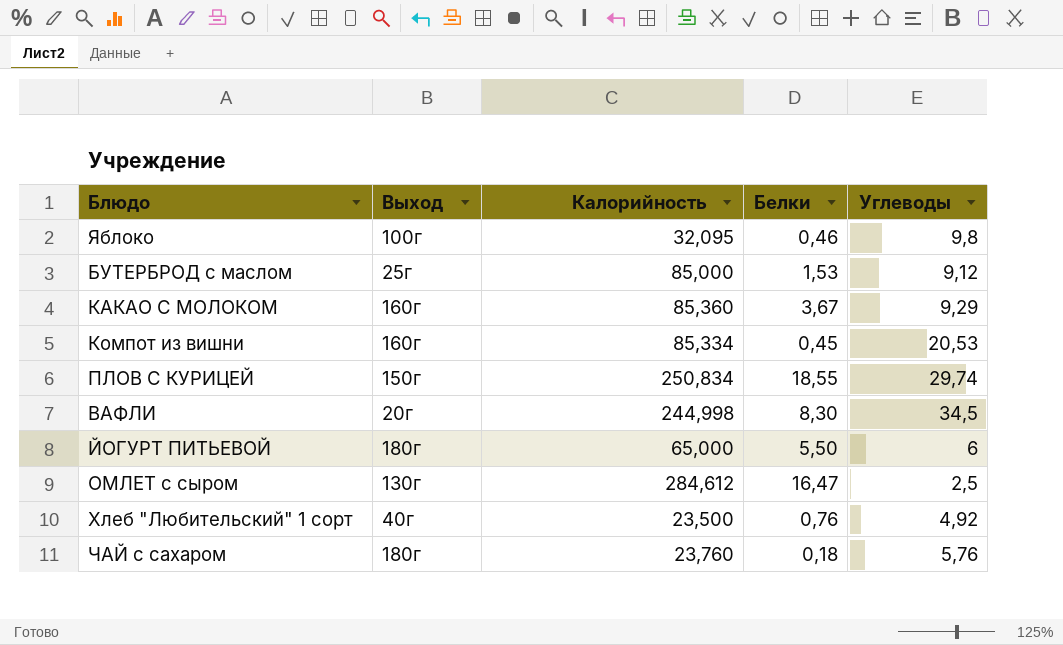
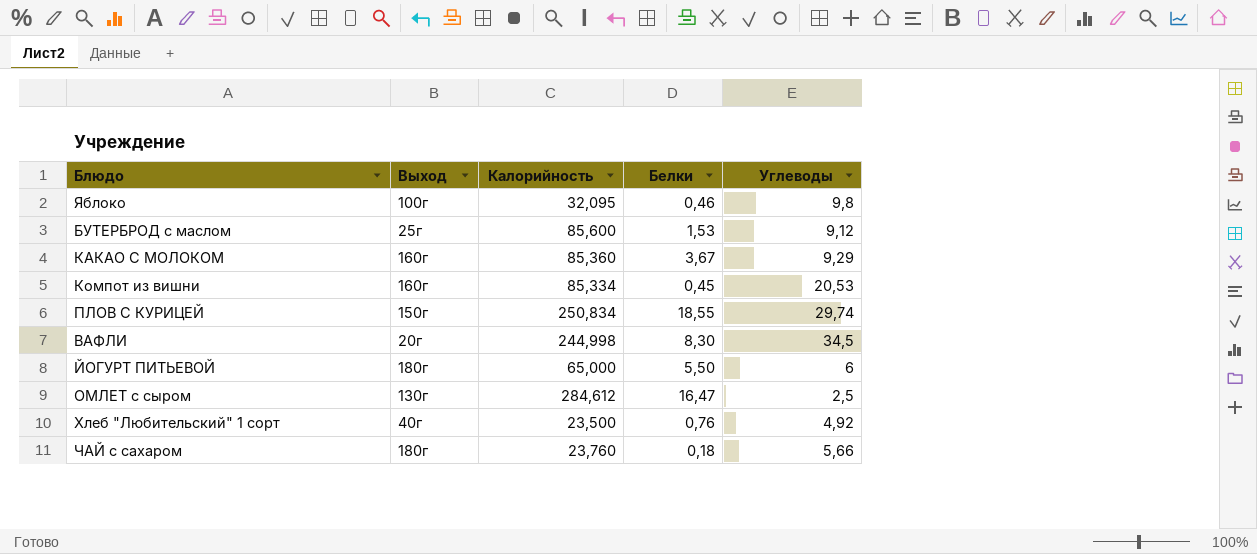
БУТЕРБРОД с маслом | Калорийность: 85,000 -> 85,600
ЧАЙ с сахаром | Углеводы: 5,76 -> 5,66

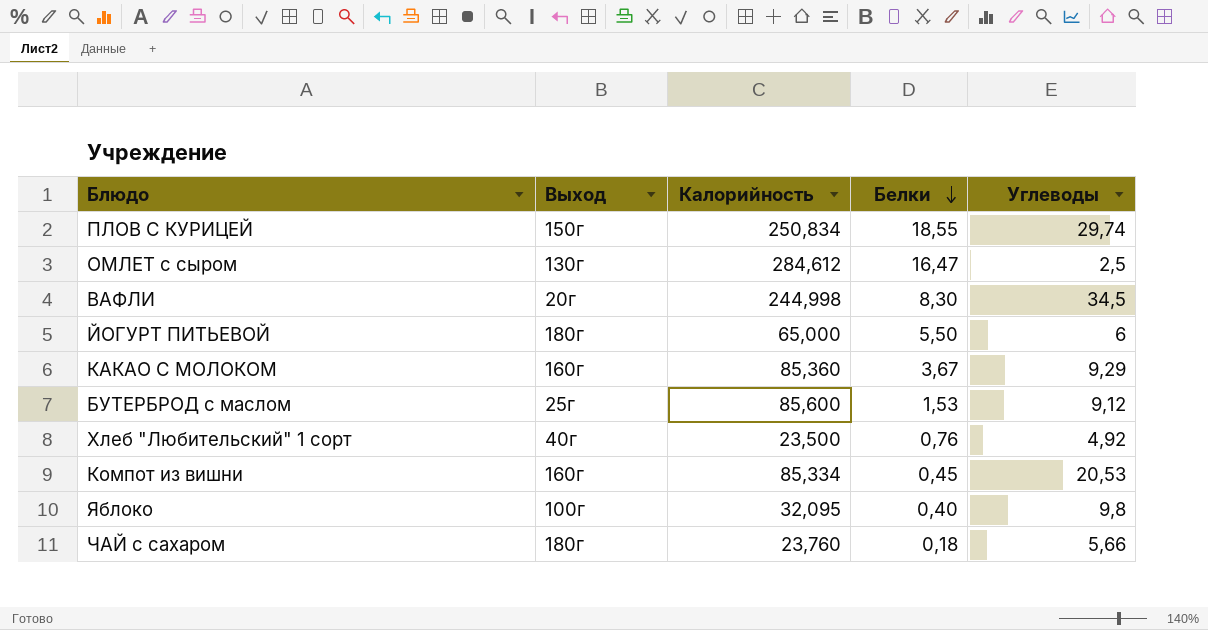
row order: none -> Белки descending
Яблоко | Белки: 0,46 -> 0,40

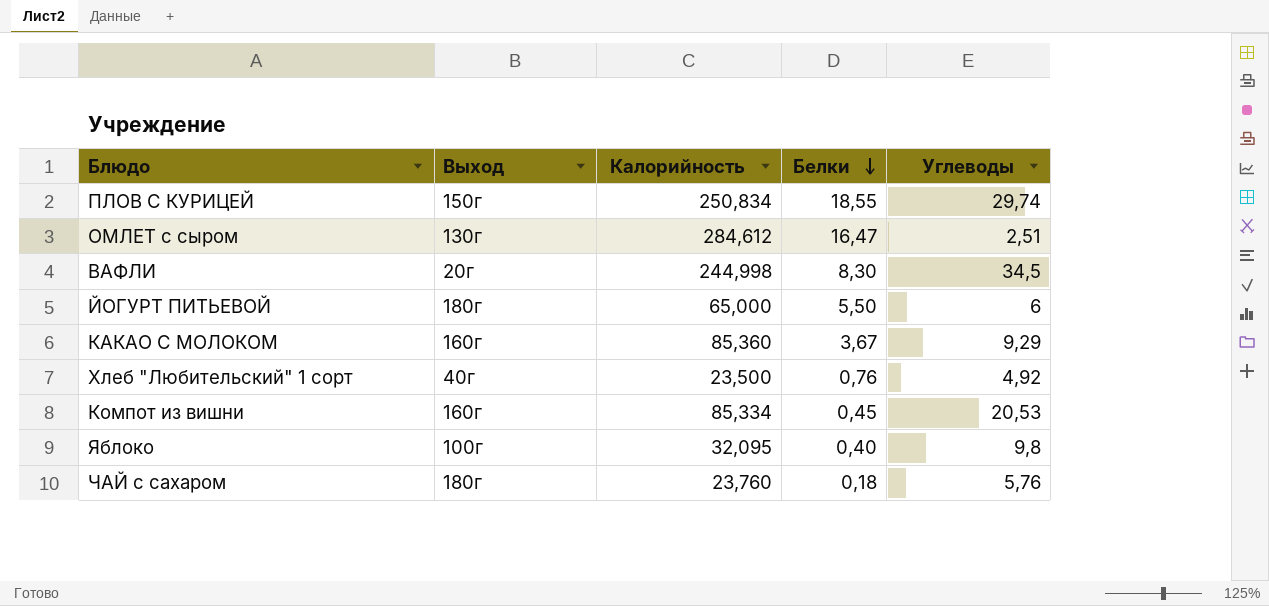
row БУТЕРБРОД с маслом: 25г | 85,600 | 1,53 | 9,12 -> none
ОМЛЕТ с сыром | Углеводы: 2,5 -> 2,51
ЧАЙ с сахаром | Углеводы: 5,66 -> 5,76

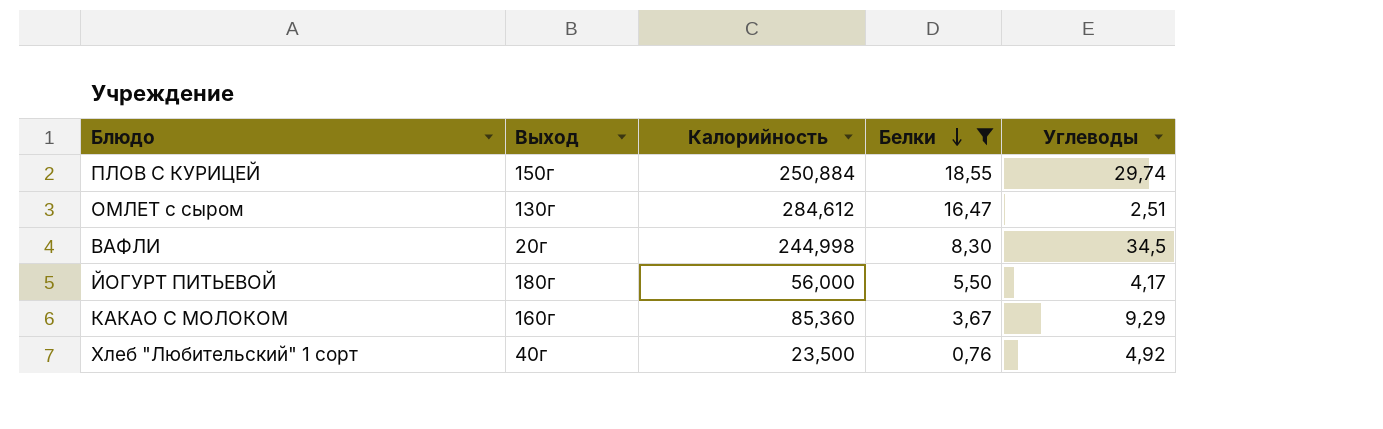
filter: none -> Белки >= 0,76
ПЛОВ С КУРИЦЕЙ | Калорийность: 250,834 -> 250,884
ЙОГУРТ ПИТЬЕВОЙ | Калорийность: 65,000 -> 56,000
ЙОГУРТ ПИТЬЕВОЙ | Углеводы: 6 -> 4,17

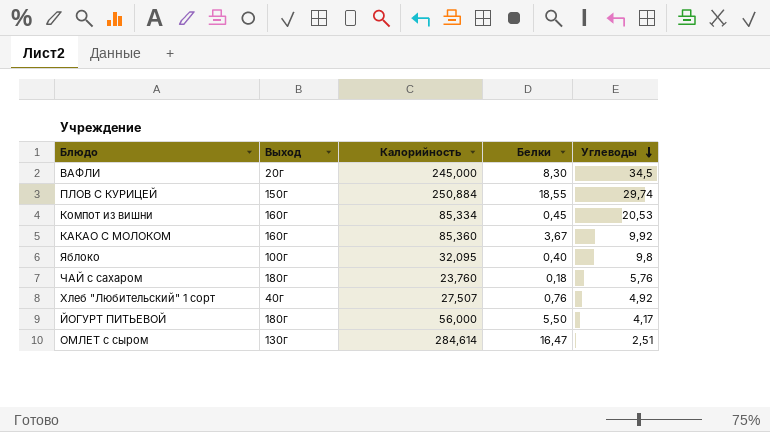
filter: Белки >= 0,76 -> none
row order: Белки descending -> Углеводы descending
ВАФЛИ | Калорийность: 244,998 -> 245,000
КАКАО С МОЛОКОМ | Углеводы: 9,29 -> 9,92
Хлеб "Любительский" 1 сорт | Калорийность: 23,500 -> 27,507
ОМЛЕТ с сыром | Калорийность: 284,612 -> 284,614

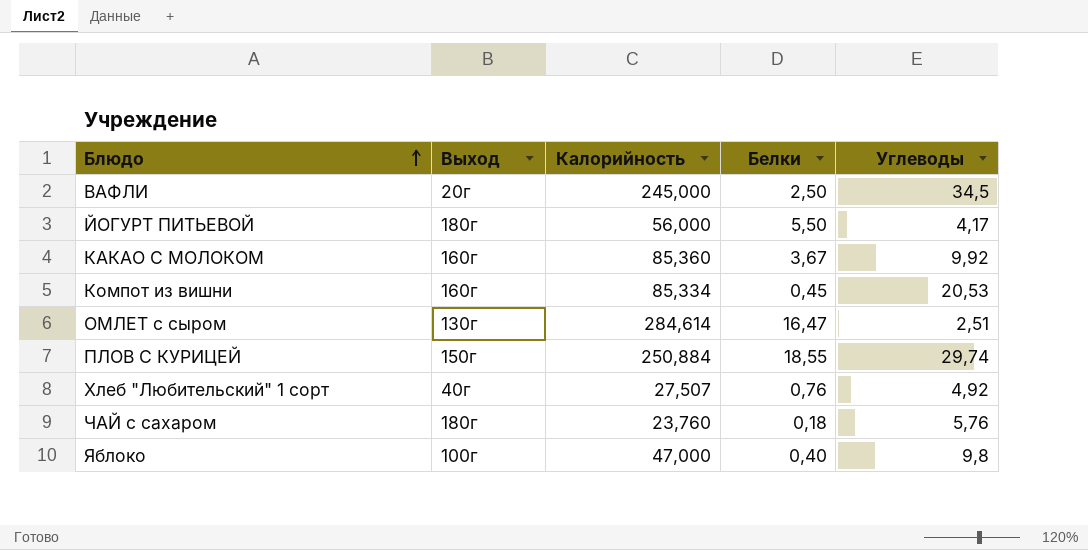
row order: Углеводы descending -> Блюдо ascending
ВАФЛИ | Белки: 8,30 -> 2,50
Яблоко | Калорийность: 32,095 -> 47,000

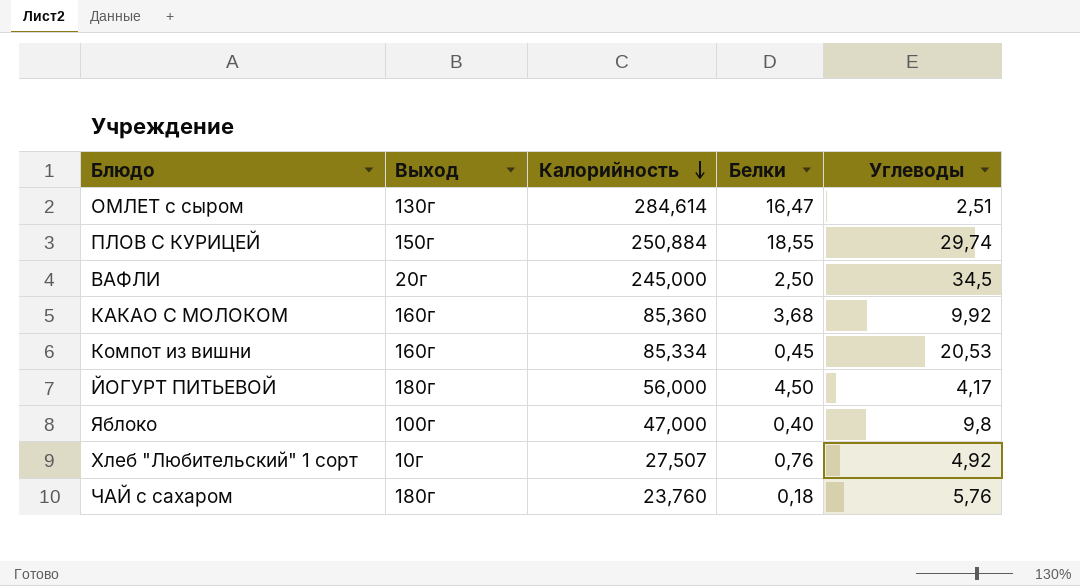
row order: Блюдо ascending -> Калорийность descending
КАКАО С МОЛОКОМ | Белки: 3,67 -> 3,68
ЙОГУРТ ПИТЬЕВОЙ | Белки: 5,50 -> 4,50
Хлеб "Любительский" 1 сорт | Выход: 40г -> 10г

